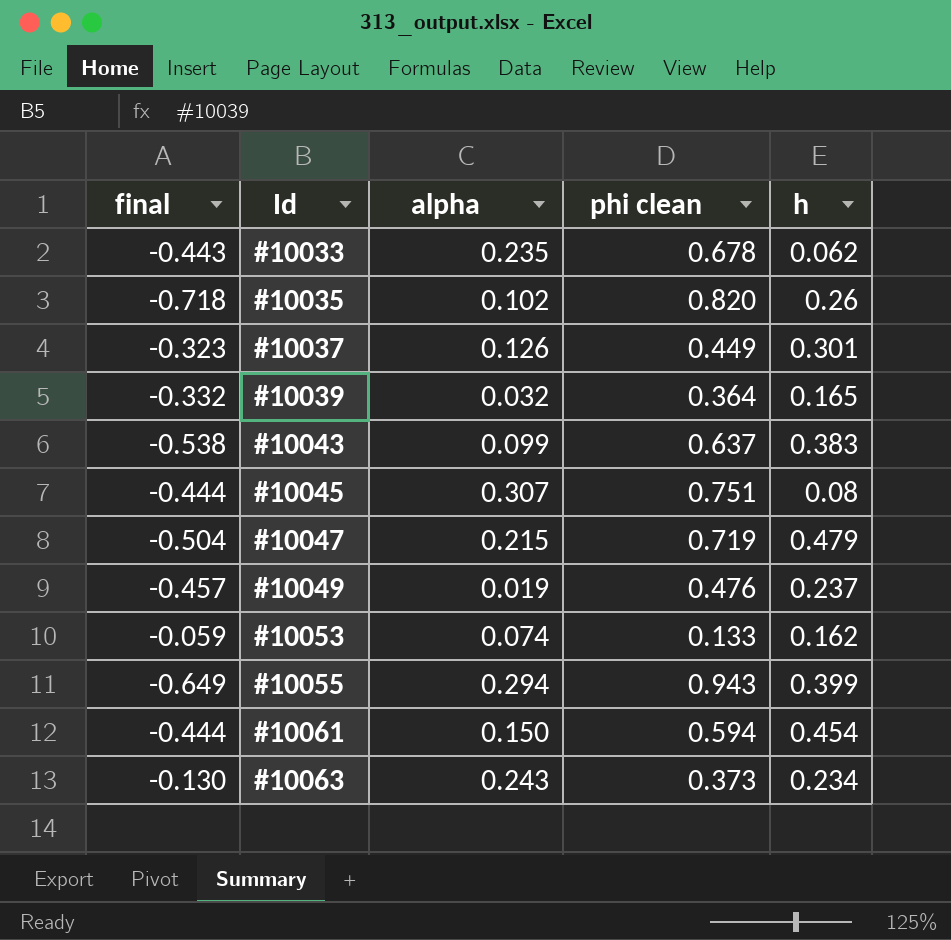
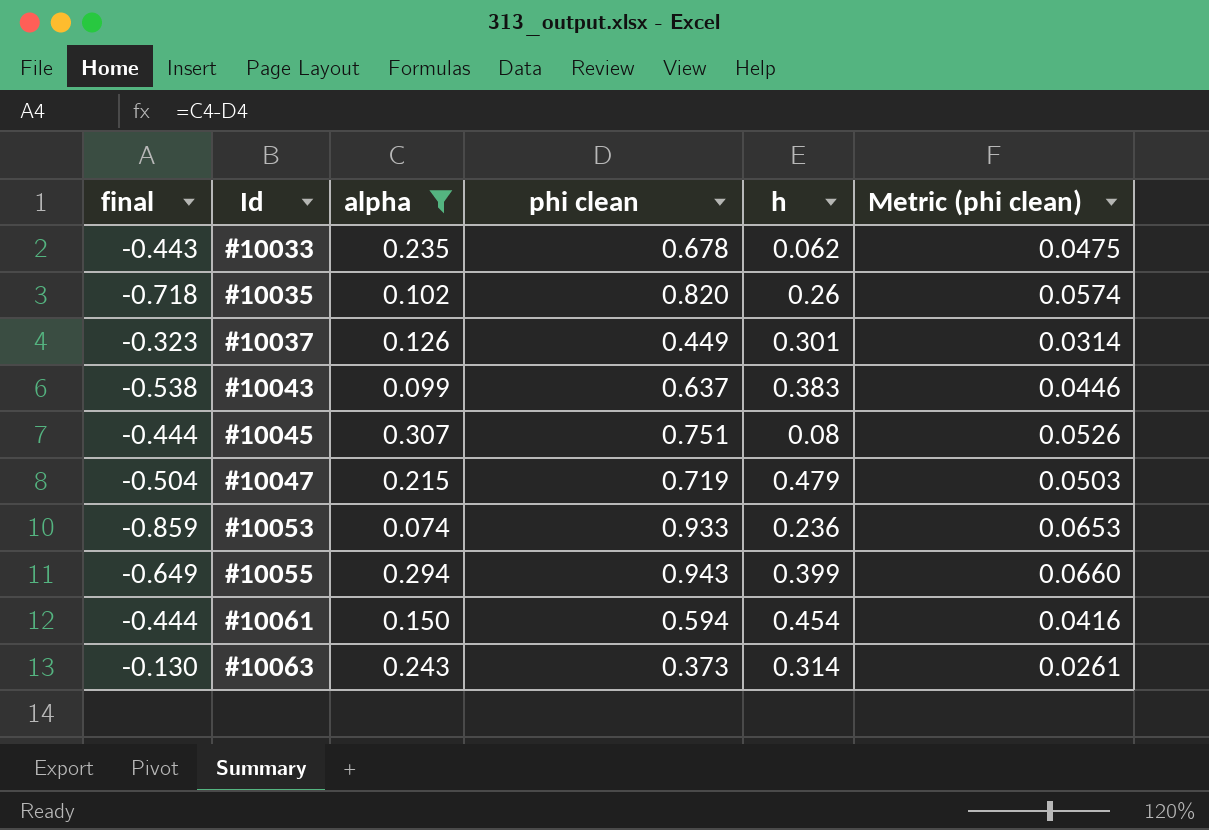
filter: none -> alpha >= 0.074
column Metric (phi clean) | formula: none -> [phi clean] * 0.07
#10053 | final: -0.059 -> -0.859
#10053 | phi clean: 0.133 -> 0.933
#10053 | h: 0.162 -> 0.236
#10063 | h: 0.234 -> 0.314

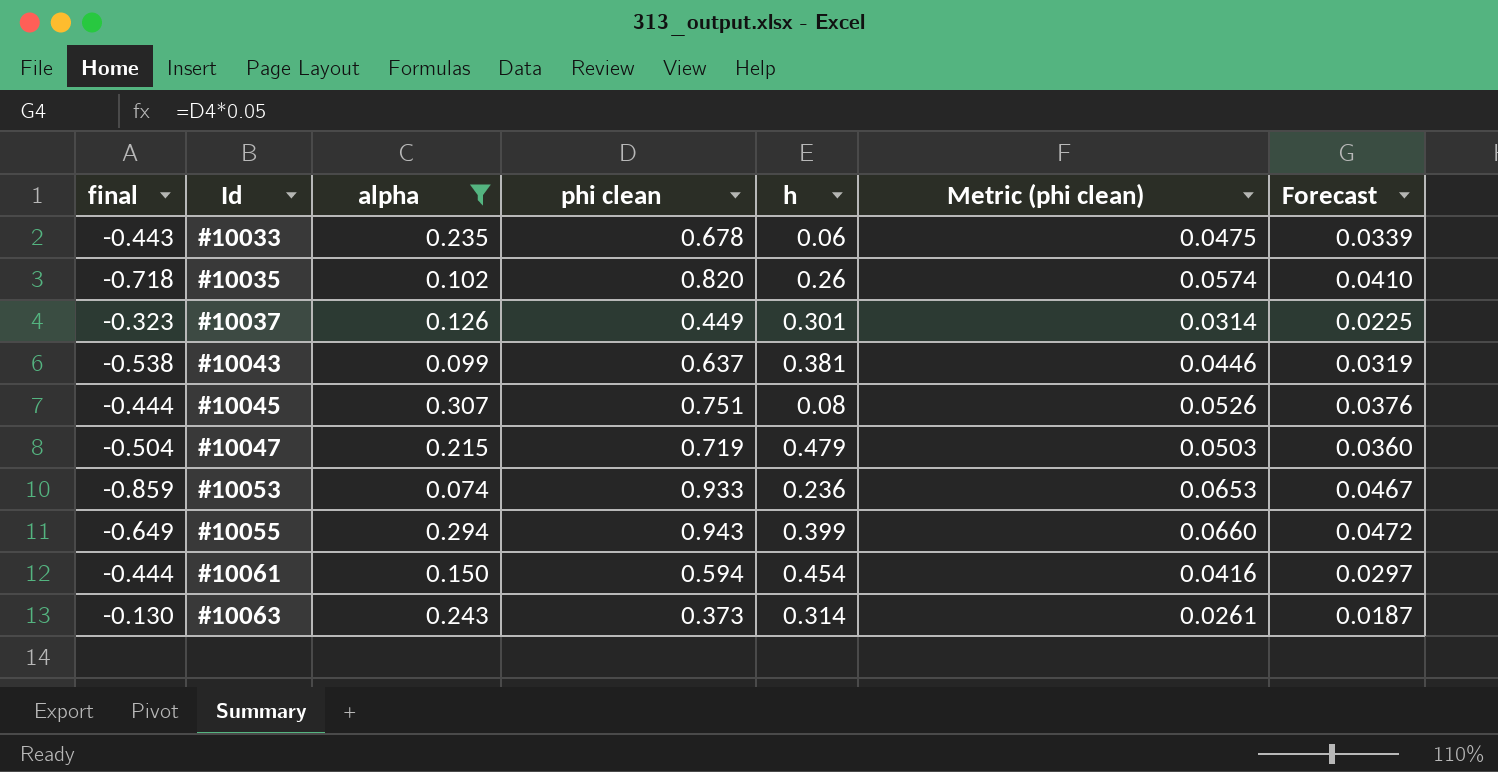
column Forecast | formula: none -> [phi clean] * 0.05
#10033 | h: 0.062 -> 0.06
#10043 | h: 0.383 -> 0.381

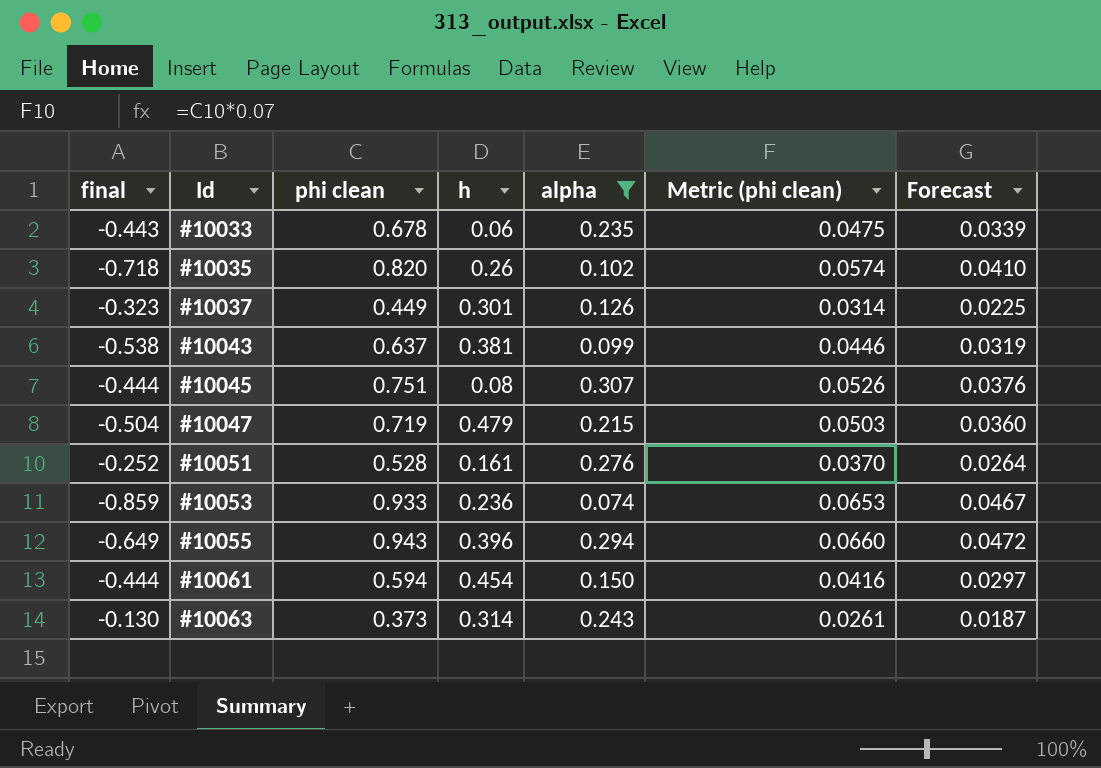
column alpha | position: 3 -> 5
row #10051: none -> -0.252 | 0.528 | 0.161 | 0.276 | 0.0370 | 0.0264
#10055 | h: 0.399 -> 0.396

